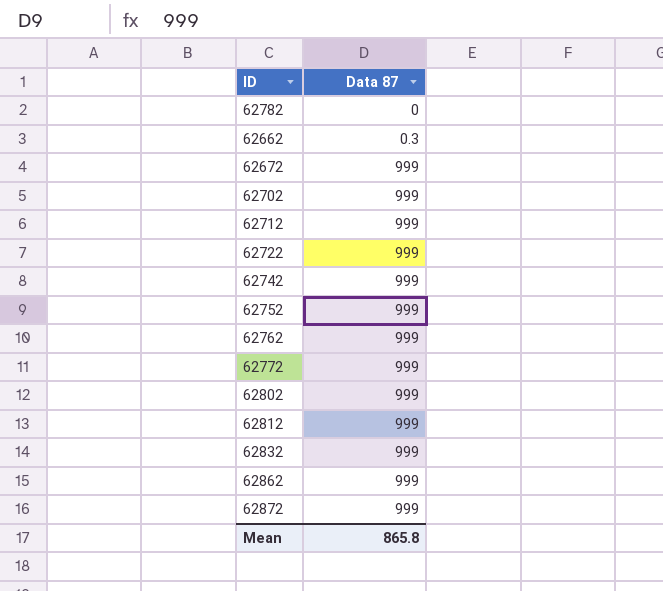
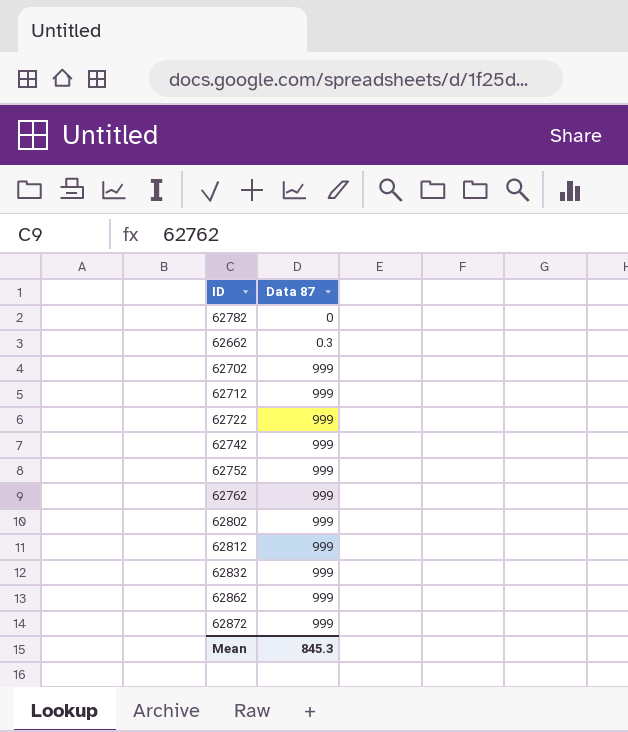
row 62672: 999 -> none
row 62772: 999 -> none
Mean | Data 87: 865.8 -> 845.3

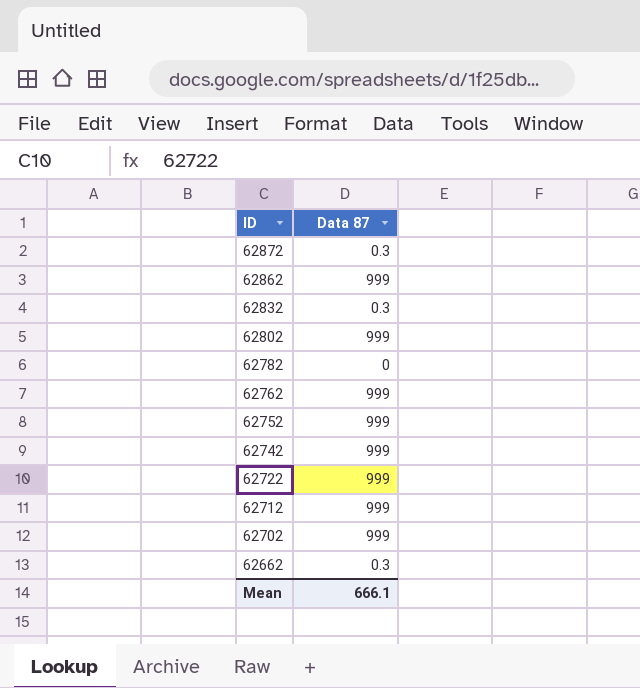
row order: Data 87 ascending -> ID descending
row 62812: 999 -> none
62872 | Data 87: 999 -> 0.3
62832 | Data 87: 999 -> 0.3
Mean | Data 87: 845.3 -> 666.1

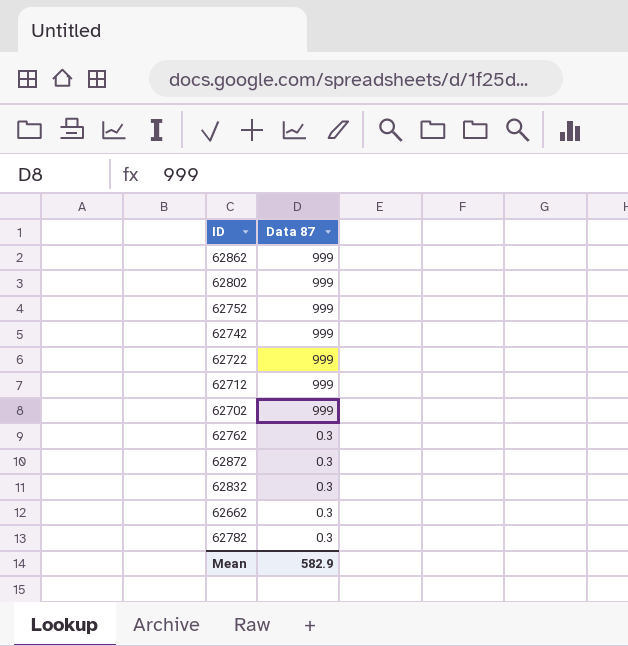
row order: ID descending -> Data 87 descending
62762 | Data 87: 999 -> 0.3
62782 | Data 87: 0 -> 0.3
Mean | Data 87: 666.1 -> 582.9

